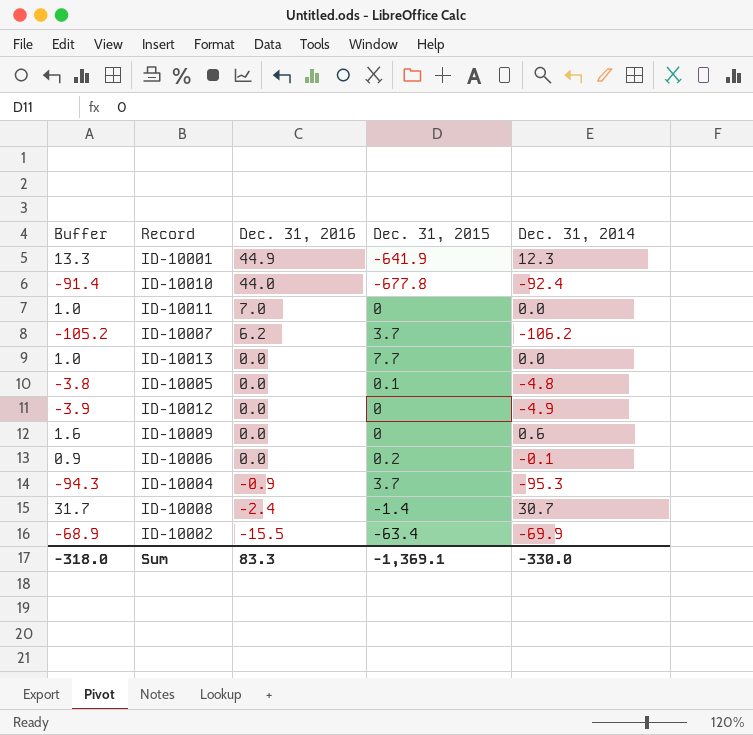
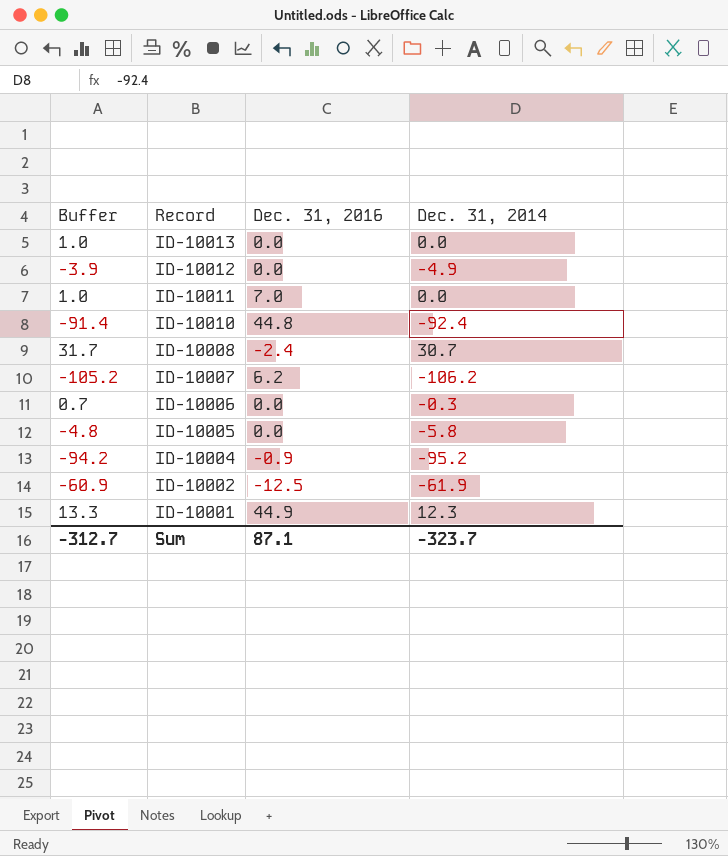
row order: Dec. 31, 2016 descending -> Record descending
column Dec. 31, 2015 | position: 4 -> none
row ID-10009: 1.6 | 0.0 | 0 | 0.6 -> none
ID-10010 | Dec. 31, 2016: 44.0 -> 44.8
ID-10006 | Buffer: 0.9 -> 0.7
ID-10006 | Dec. 31, 2014: -0.1 -> -0.3
ID-10005 | Buffer: -3.8 -> -4.8
ID-10005 | Dec. 31, 2014: -4.8 -> -5.8
ID-10004 | Buffer: -94.3 -> -94.2
ID-10004 | Dec. 31, 2014: -95.3 -> -95.2
ID-10002 | Buffer: -68.9 -> -60.9
ID-10002 | Dec. 31, 2016: -15.5 -> -12.5
ID-10002 | Dec. 31, 2014: -69.9 -> -61.9
Sum | Buffer: -318.0 -> -312.7
Sum | Dec. 31, 2016: 83.3 -> 87.1
Sum | Dec. 31, 2014: -330.0 -> -323.7

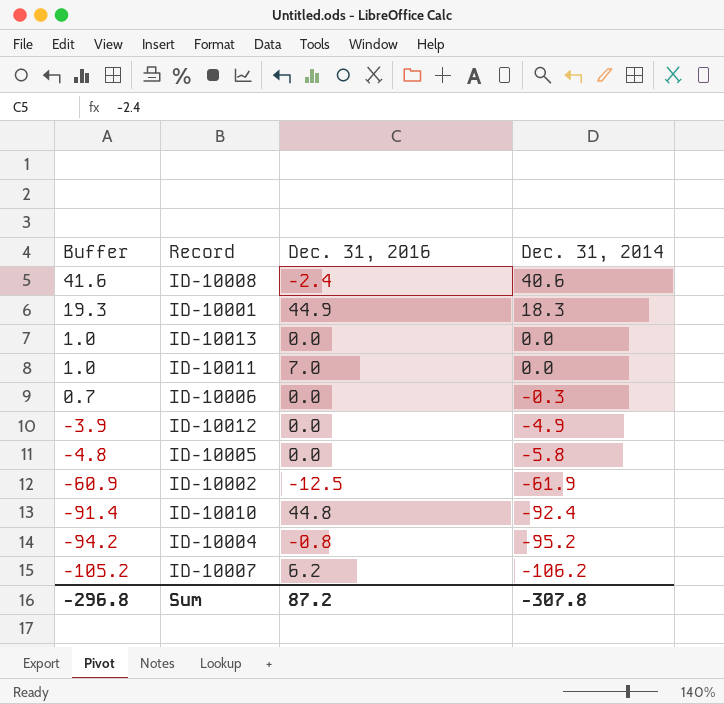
row order: Record descending -> Buffer descending
ID-10008 | Buffer: 31.7 -> 41.6
ID-10008 | Dec. 31, 2014: 30.7 -> 40.6
ID-10001 | Buffer: 13.3 -> 19.3
ID-10001 | Dec. 31, 2014: 12.3 -> 18.3
ID-10004 | Dec. 31, 2016: -0.9 -> -0.8
Sum | Buffer: -312.7 -> -296.8
Sum | Dec. 31, 2016: 87.1 -> 87.2
Sum | Dec. 31, 2014: -323.7 -> -307.8

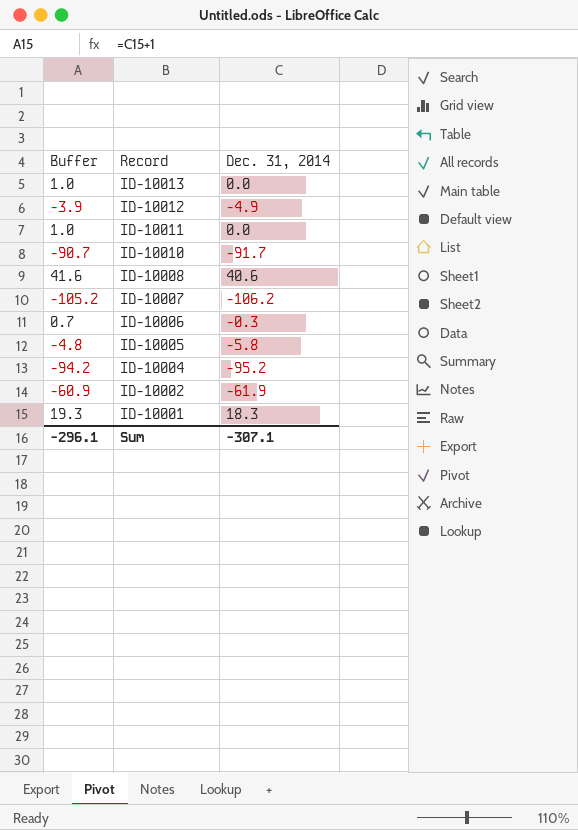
row order: Buffer descending -> Record descending
column Dec. 31, 2016 | position: 3 -> none
ID-10010 | Buffer: -91.4 -> -90.7
ID-10010 | Dec. 31, 2014: -92.4 -> -91.7
Sum | Buffer: -296.8 -> -296.1
Sum | Dec. 31, 2014: -307.8 -> -307.1

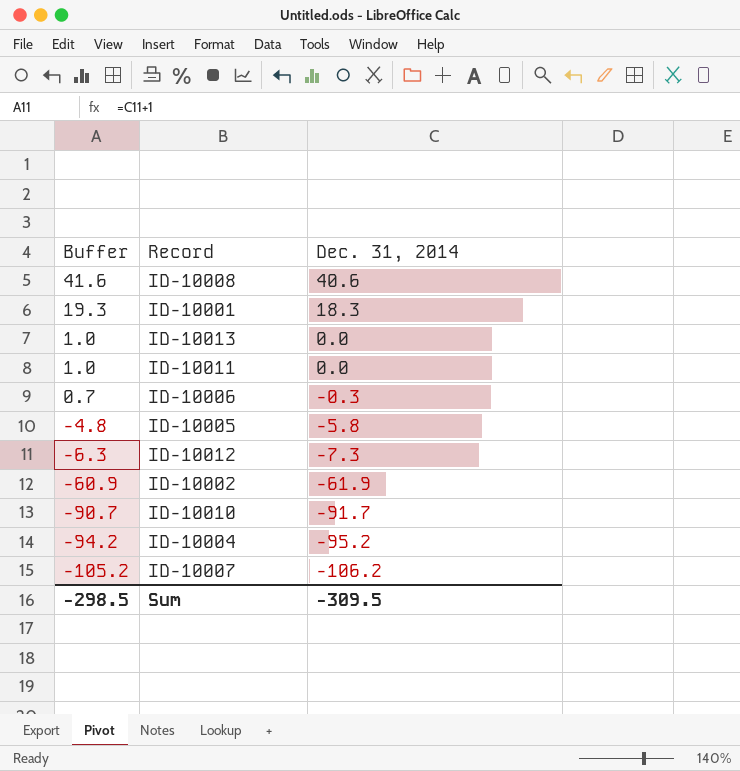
row order: Record descending -> Buffer descending
ID-10012 | Buffer: -3.9 -> -6.3
ID-10012 | Dec. 31, 2014: -4.9 -> -7.3
Sum | Buffer: -296.1 -> -298.5
Sum | Dec. 31, 2014: -307.1 -> -309.5

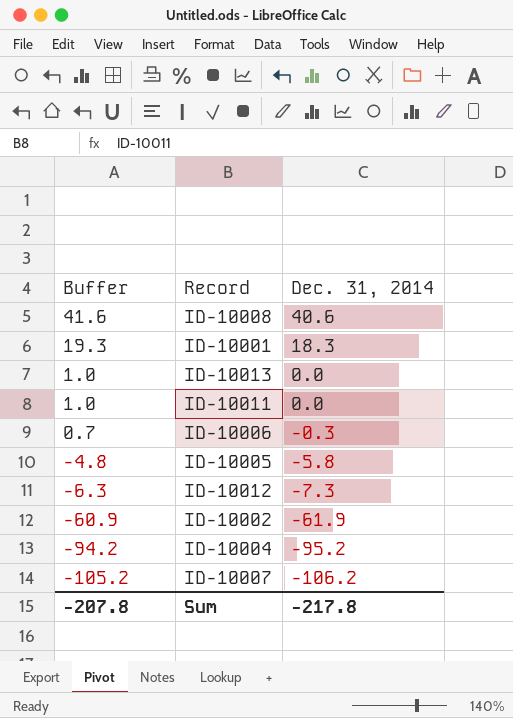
row ID-10010: -90.7 | -91.7 -> none
Sum | Buffer: -298.5 -> -207.8
Sum | Dec. 31, 2014: -309.5 -> -217.8

